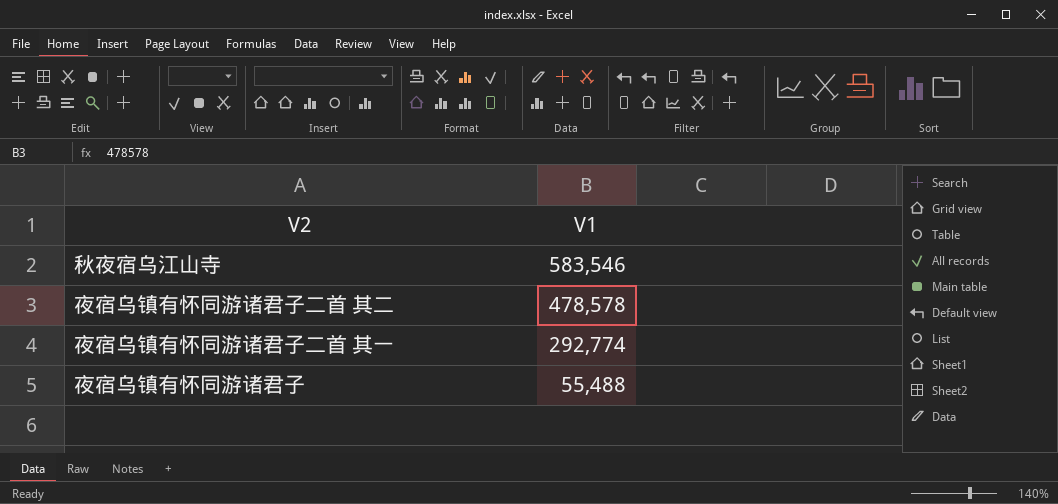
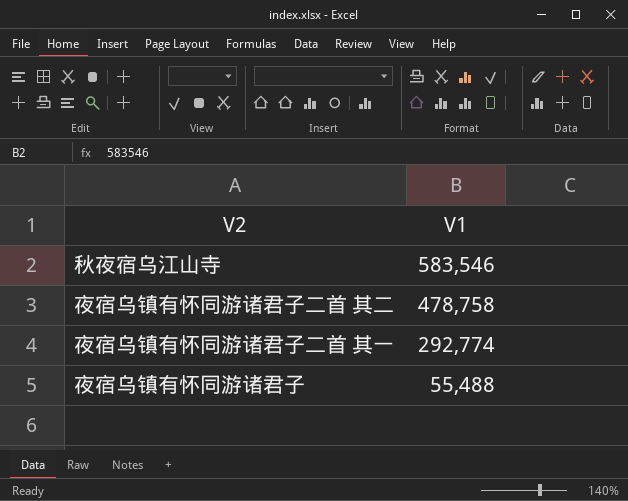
夜宿乌镇有怀同游诸君子二首 其二 | V1: 478,578 -> 478,758

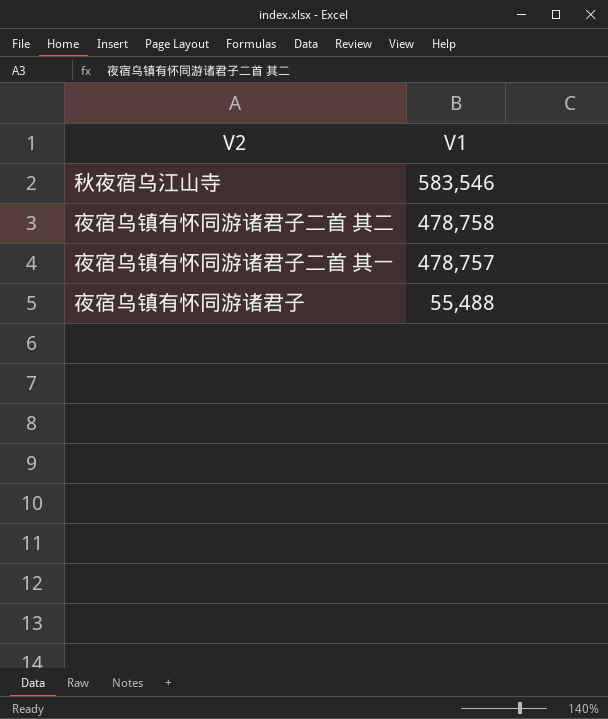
夜宿乌镇有怀同游诸君子二首 其一 | V1: 292,774 -> 478,757

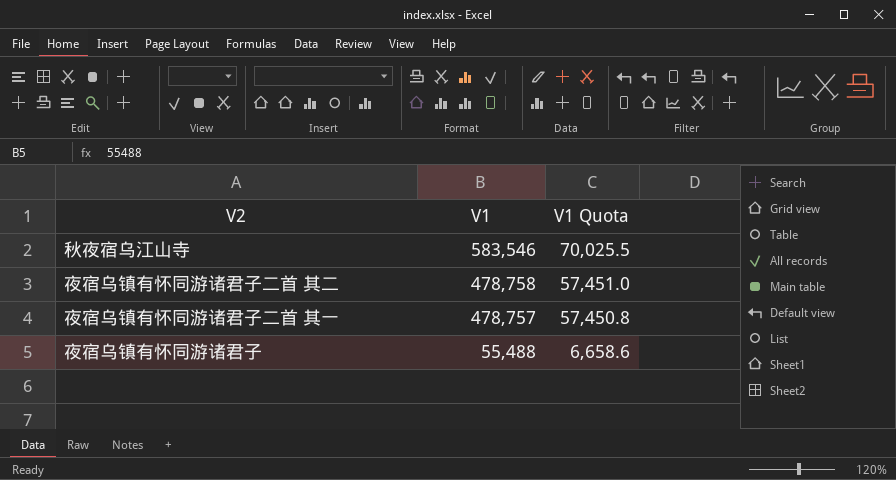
column V1 Quota | formula: none -> [V1] * 0.12

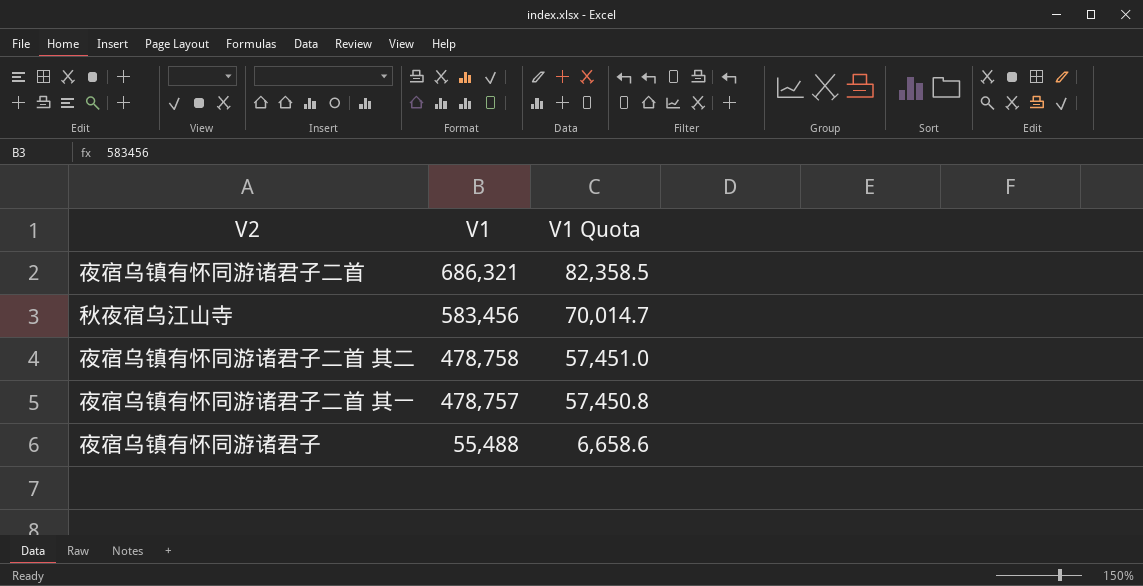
row 夜宿乌镇有怀同游诸君子二首: none -> 686,321 | 82,358.5
秋夜宿乌江山寺 | V1: 583,546 -> 583,456
秋夜宿乌江山寺 | V1 Quota: 70,025.5 -> 70,014.7

